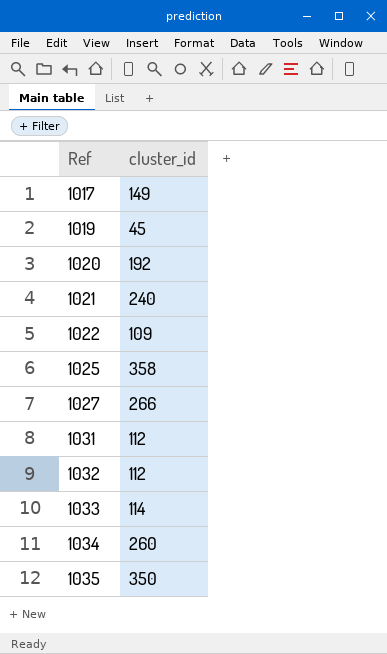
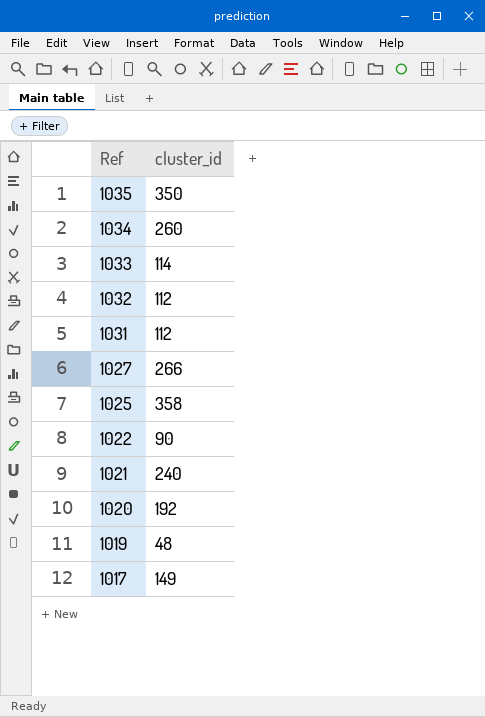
row order: Ref ascending -> Ref descending
1022 | cluster_id: 109 -> 90
1019 | cluster_id: 45 -> 48

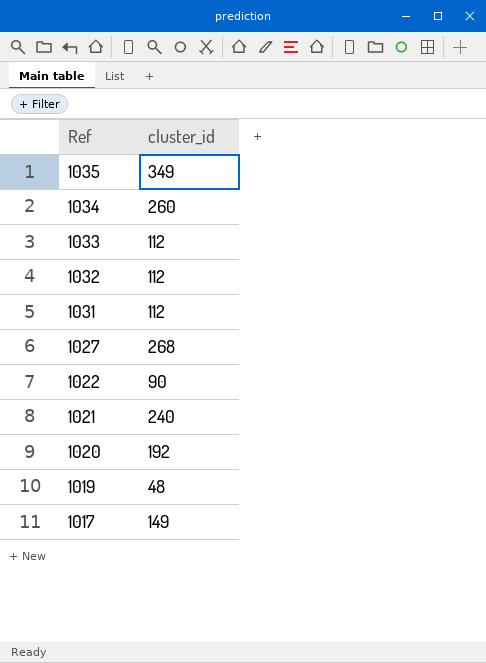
row 1025: 358 -> none
1035 | cluster_id: 350 -> 349
1033 | cluster_id: 114 -> 112
1027 | cluster_id: 266 -> 268

